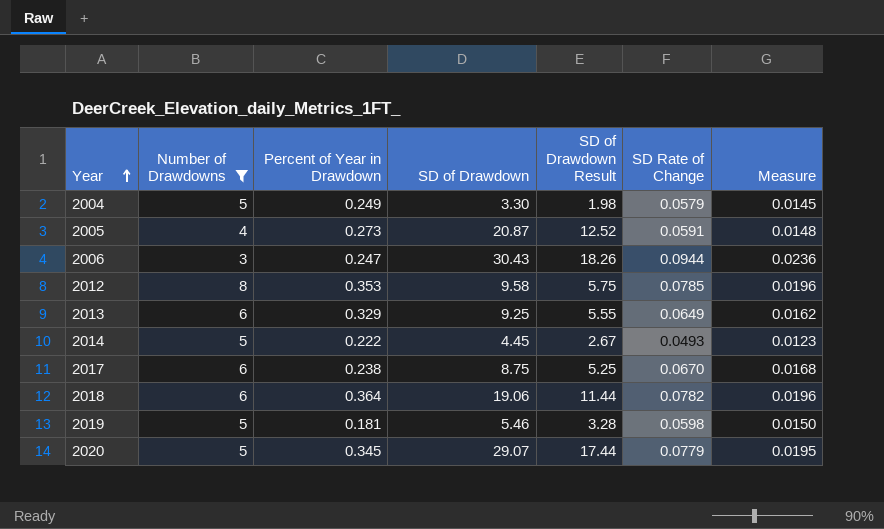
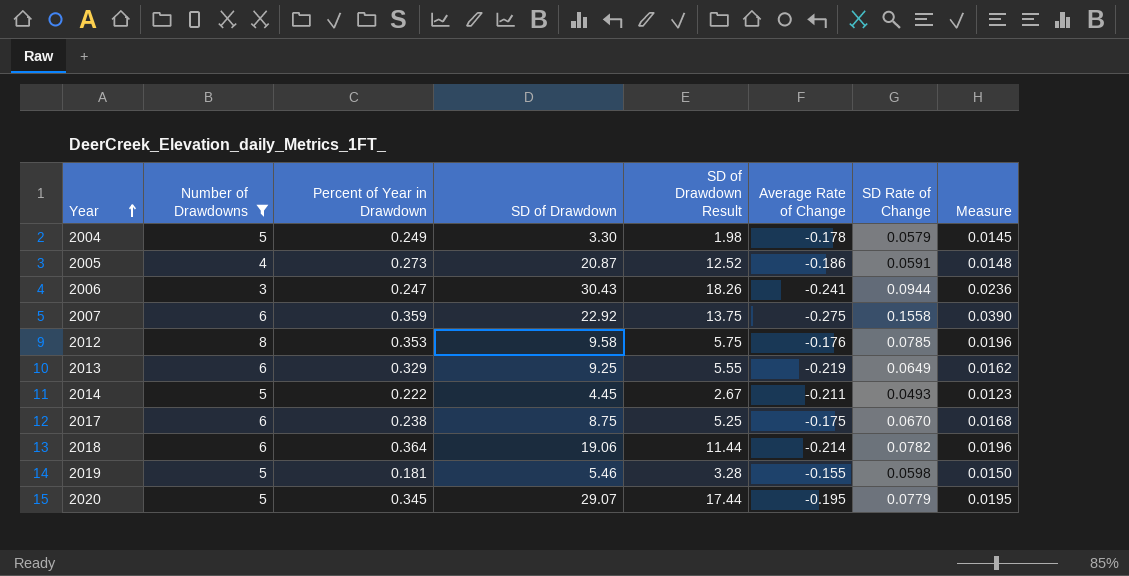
column Average Rate of Change | position: none -> 6
row 2007: none -> 6 | 0.359 | 22.92 | 13.75 | -0.275 | 0.1558 | 0.0390

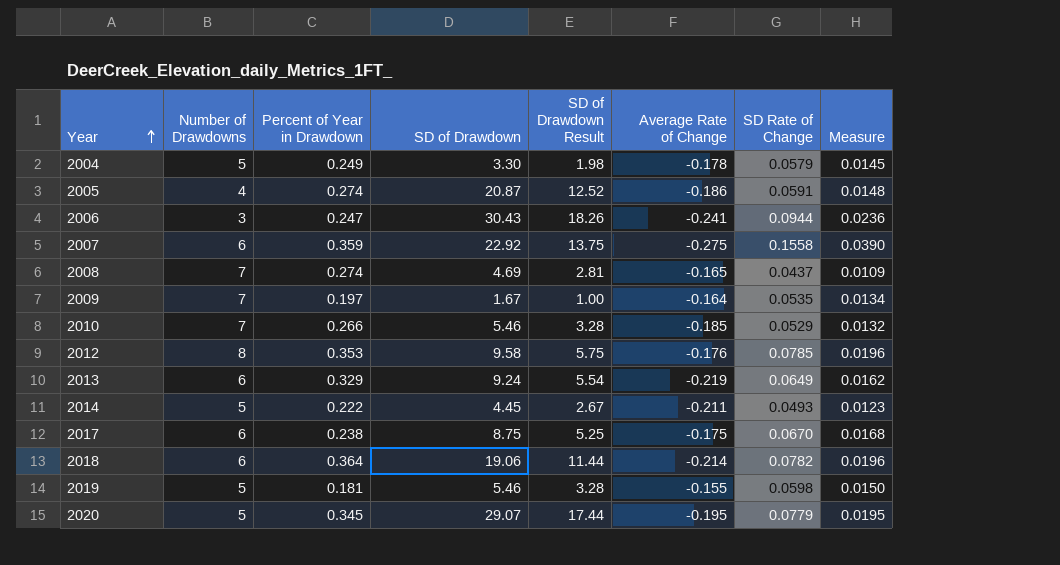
filter: Number of Drawdowns != 7 -> none
2005 | Percent of Year in Drawdown: 0.273 -> 0.274
2013 | SD of Drawdown: 9.25 -> 9.24
2013 | SD of Drawdown Result: 5.55 -> 5.54

